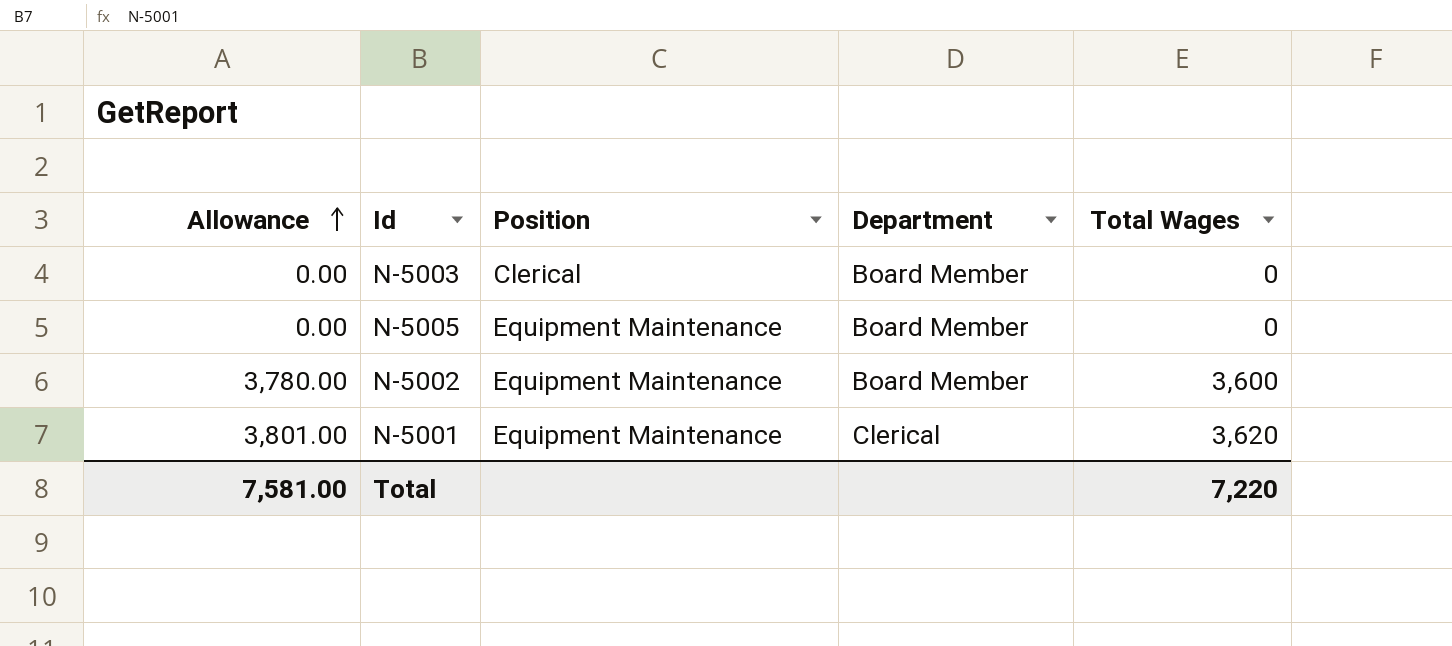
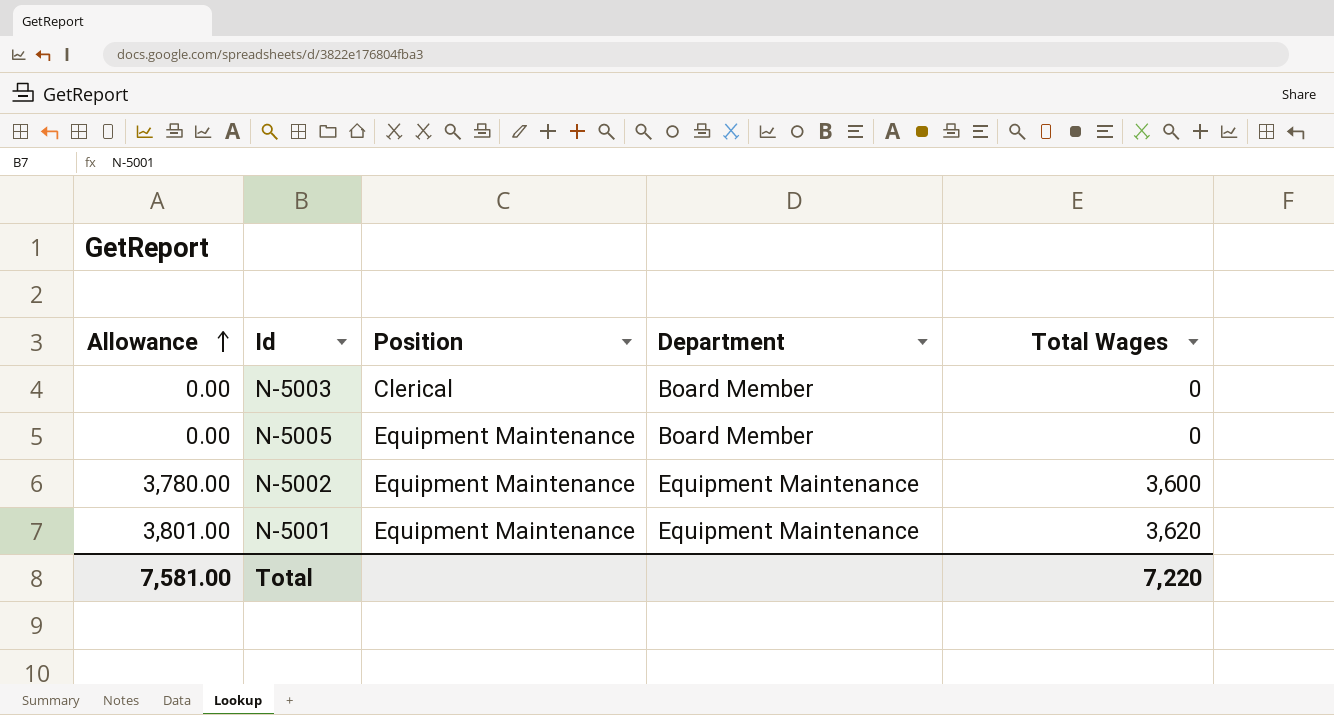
N-5002 | Department: Board Member -> Equipment Maintenance
N-5001 | Department: Clerical -> Equipment Maintenance

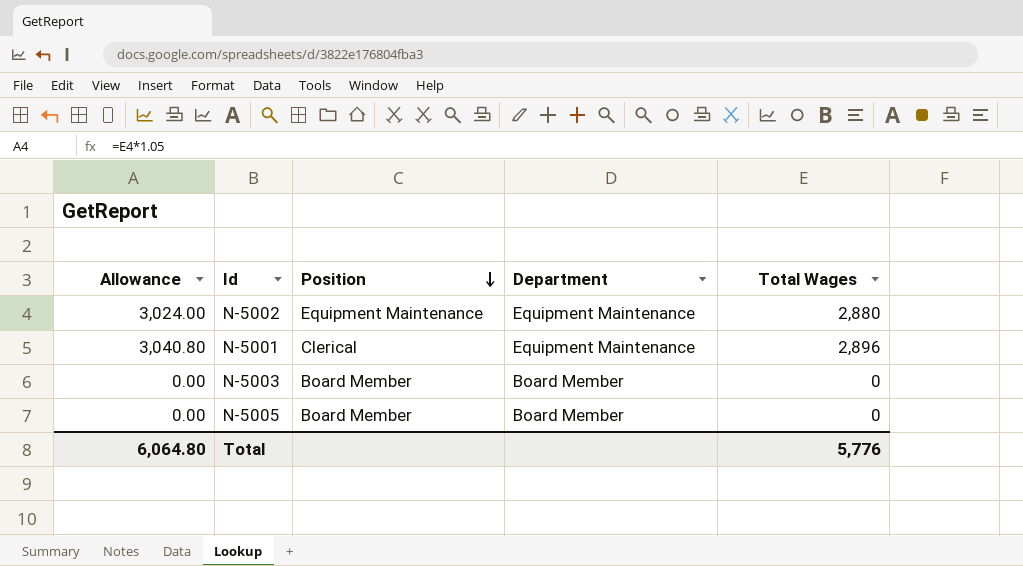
row order: Allowance ascending -> Position descending
N-5002 | Allowance: 3,780.00 -> 3,024.00
N-5002 | Total Wages: 3,600 -> 2,880
N-5001 | Allowance: 3,801.00 -> 3,040.80
N-5001 | Position: Equipment Maintenance -> Clerical
N-5001 | Total Wages: 3,620 -> 2,896
N-5003 | Position: Clerical -> Board Member
N-5005 | Position: Equipment Maintenance -> Board Member
Total | Allowance: 7,581.00 -> 6,064.80
Total | Total Wages: 7,220 -> 5,776

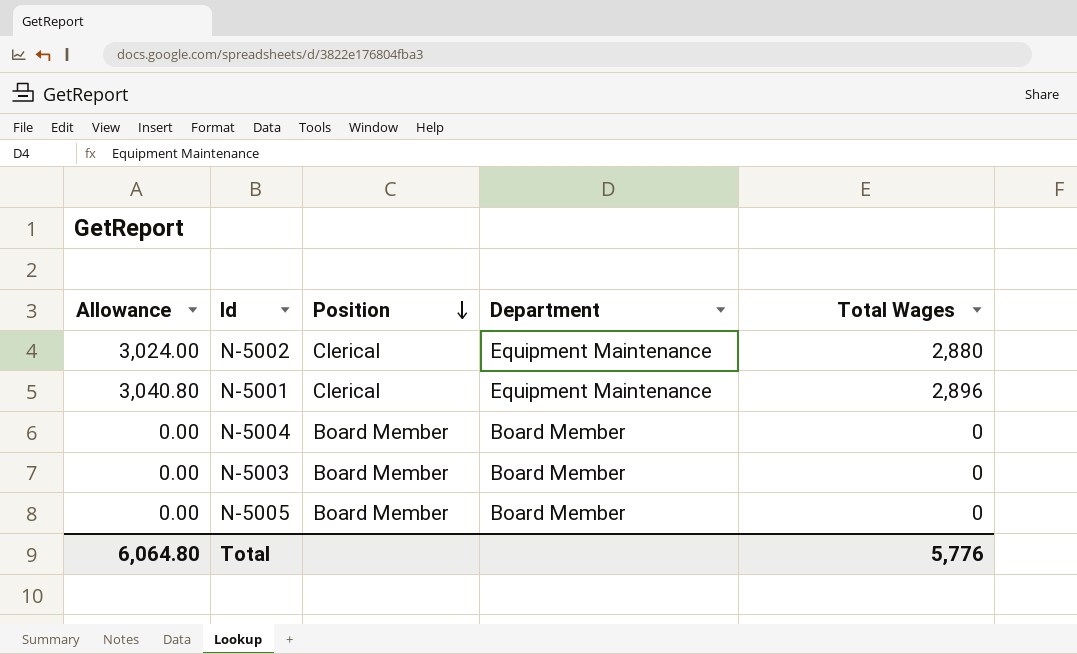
N-5002 | Position: Equipment Maintenance -> Clerical
row N-5004: none -> 0.00 | Board Member | Board Member | 0

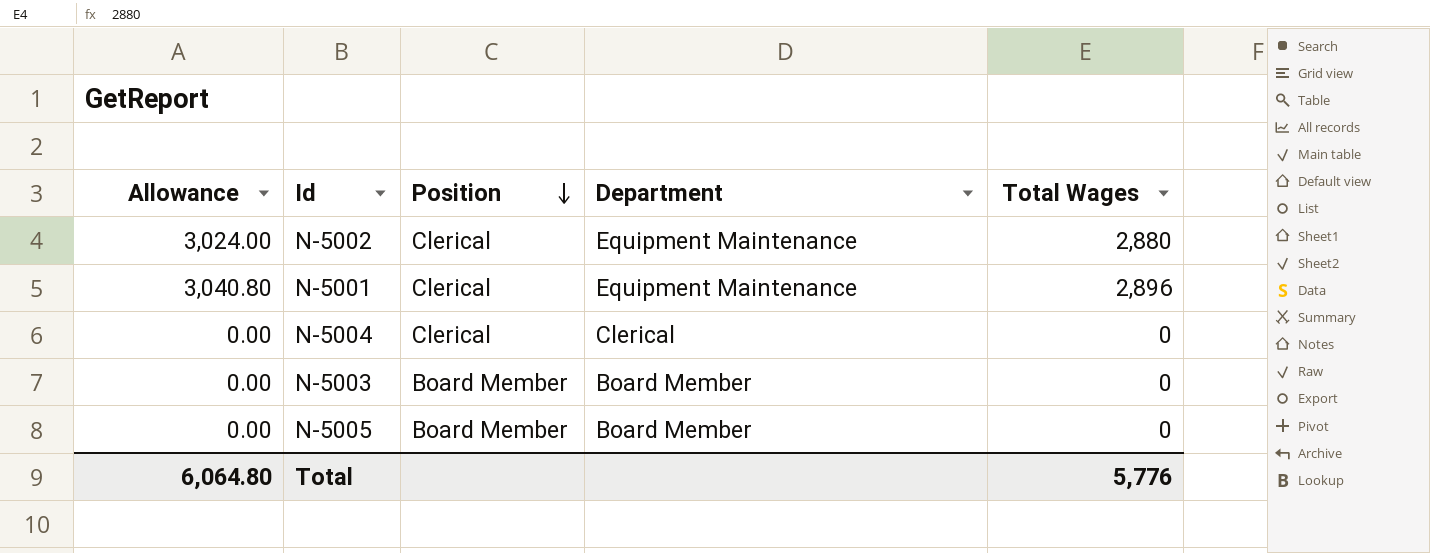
N-5004 | Position: Board Member -> Clerical
N-5004 | Department: Board Member -> Clerical

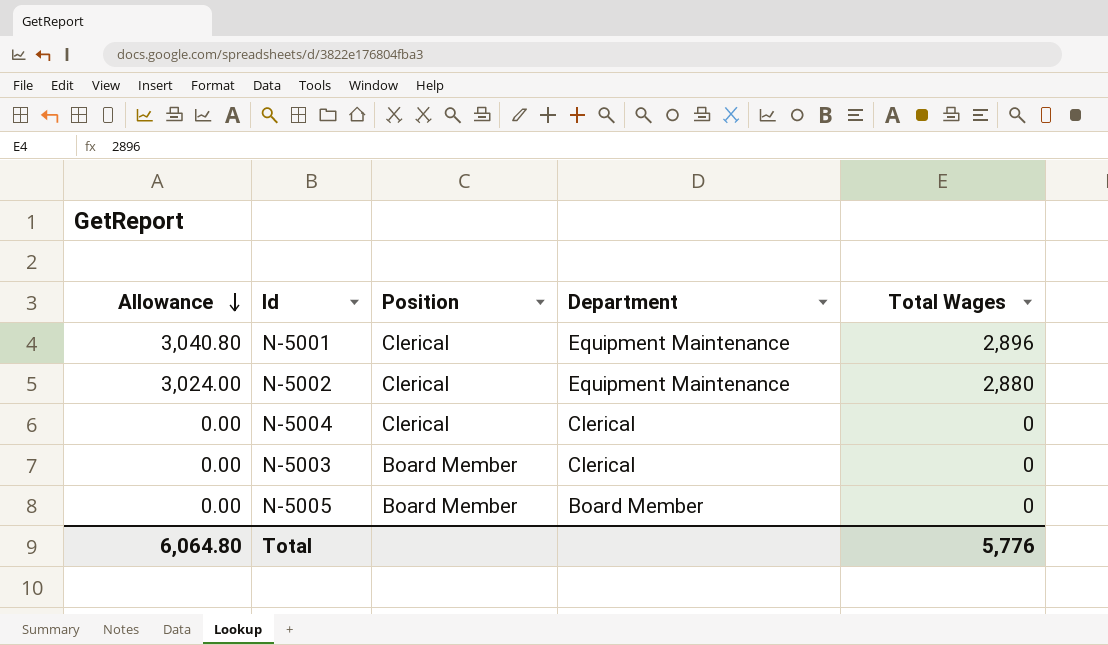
row order: Position descending -> Allowance descending
N-5003 | Department: Board Member -> Clerical

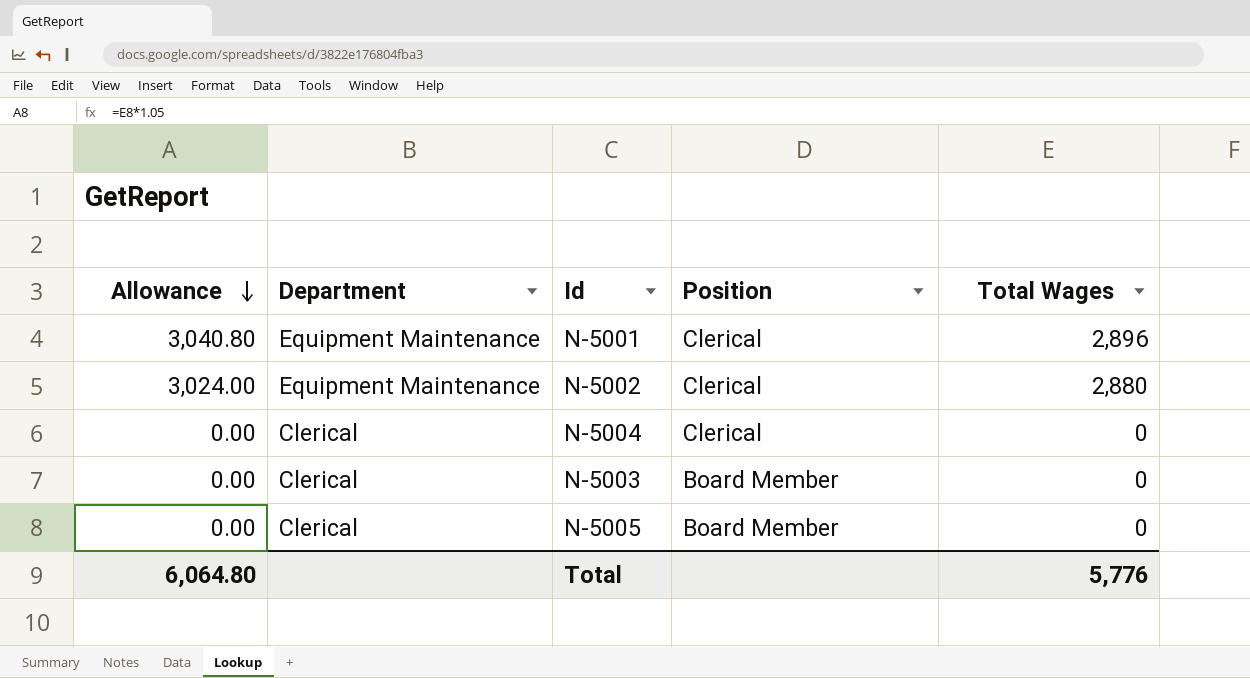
column Department | position: 4 -> 2
N-5005 | Department: Board Member -> Clerical

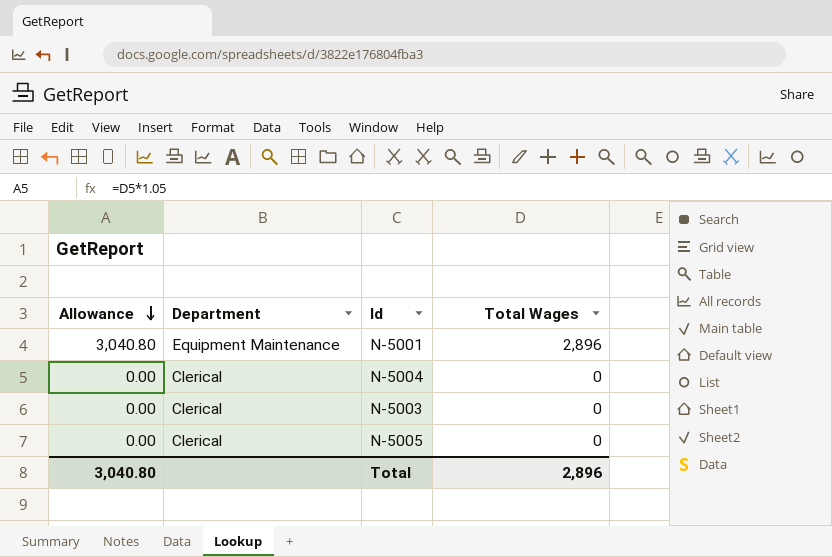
column Position | position: 4 -> none
row N-5002: 3,024.00 | Equipment Maintenance | Clerical | 2,880 -> none
Total | Allowance: 6,064.80 -> 3,040.80
Total | Total Wages: 5,776 -> 2,896

